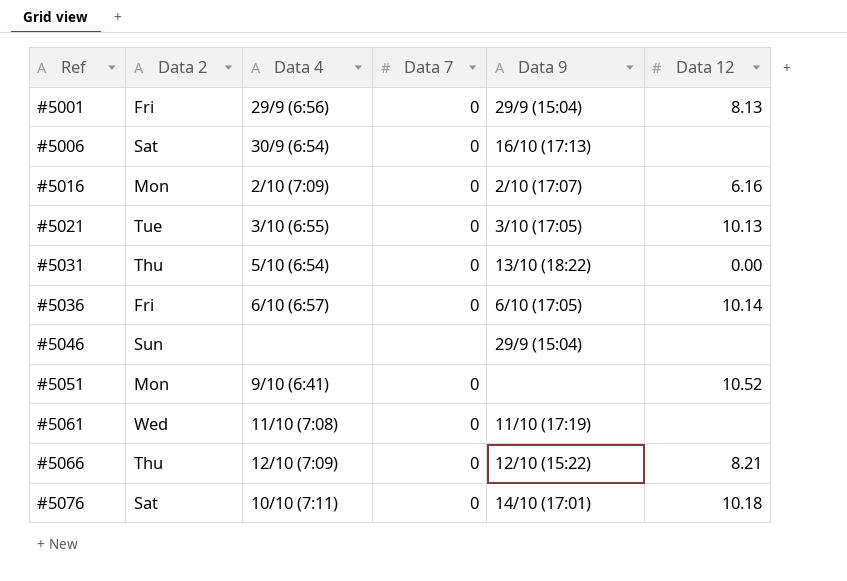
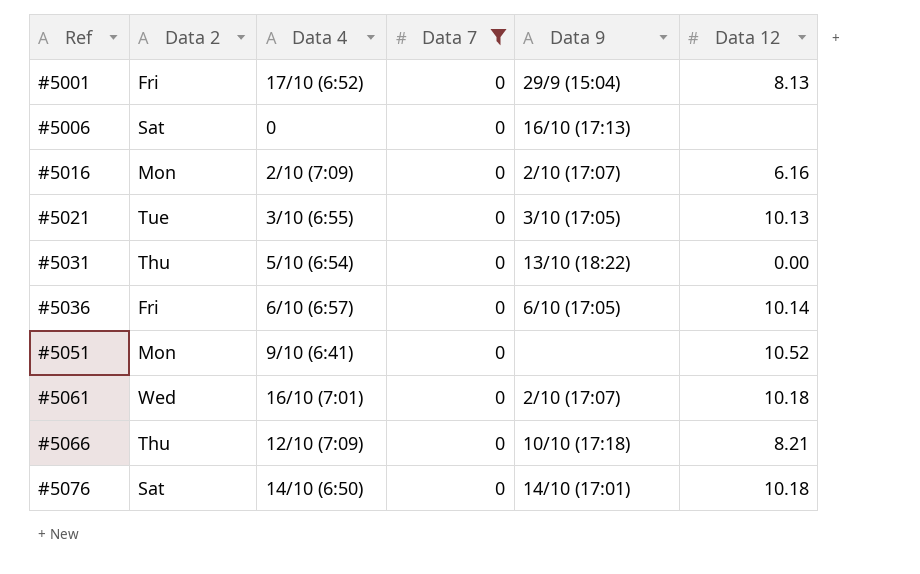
filter: none -> Data 7 = 0
#5001 | Data 4: 29/9 (6:56) -> 17/10 (6:52)
#5006 | Data 4: 30/9 (6:54) -> 0
#5061 | Data 4: 11/10 (7:08) -> 16/10 (7:01)
#5061 | Data 9: 11/10 (17:19) -> 2/10 (17:07)
#5061 | Data 12: none -> 10.18
#5066 | Data 9: 12/10 (15:22) -> 10/10 (17:18)
#5076 | Data 4: 10/10 (7:11) -> 14/10 (6:50)

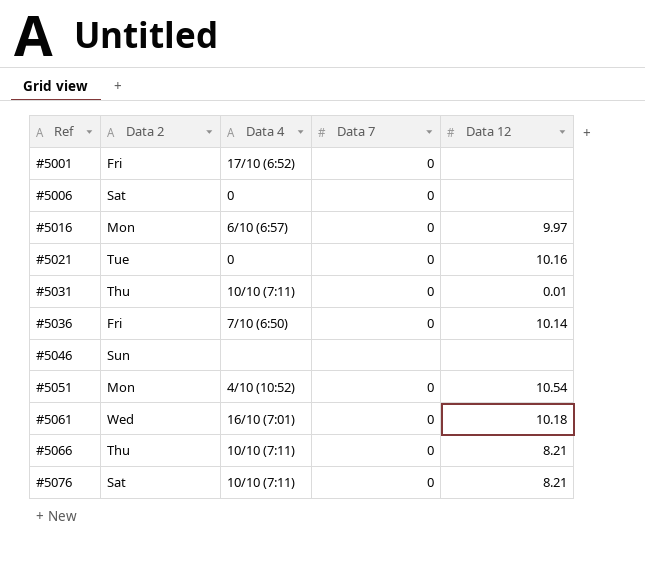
filter: Data 7 = 0 -> none
column Data 9 | position: 5 -> none
#5001 | Data 12: 8.13 -> none
#5016 | Data 4: 2/10 (7:09) -> 6/10 (6:57)
#5016 | Data 12: 6.16 -> 9.97
#5021 | Data 4: 3/10 (6:55) -> 0
#5021 | Data 12: 10.13 -> 10.16
#5031 | Data 4: 5/10 (6:54) -> 10/10 (7:11)
#5031 | Data 12: 0.00 -> 0.01
#5036 | Data 4: 6/10 (6:57) -> 7/10 (6:50)
#5051 | Data 4: 9/10 (6:41) -> 4/10 (10:52)
#5051 | Data 12: 10.52 -> 10.54
#5066 | Data 4: 12/10 (7:09) -> 10/10 (7:11)
#5076 | Data 4: 14/10 (6:50) -> 10/10 (7:11)
#5076 | Data 12: 10.18 -> 8.21

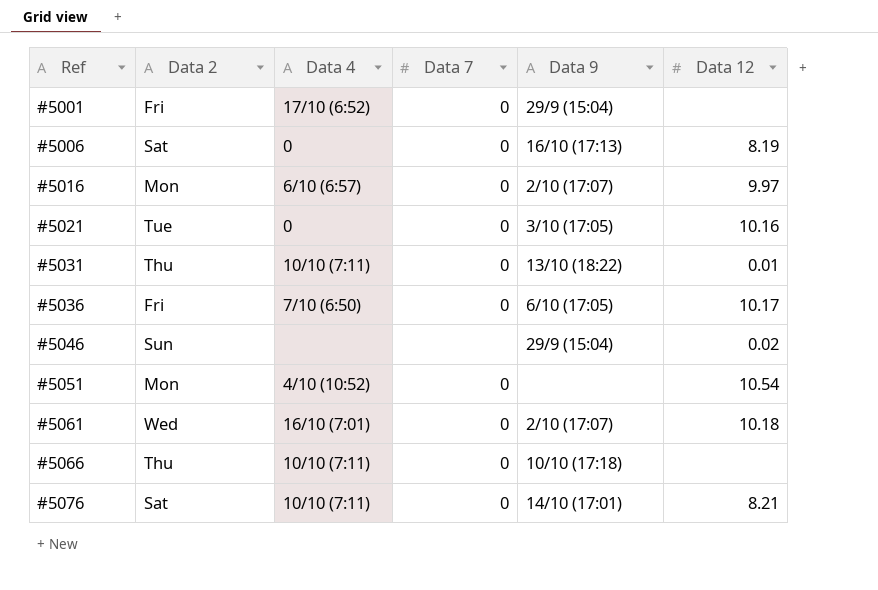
column Data 9 | position: none -> 5
#5006 | Data 12: none -> 8.19
#5036 | Data 12: 10.14 -> 10.17
#5046 | Data 12: none -> 0.02
#5066 | Data 12: 8.21 -> none

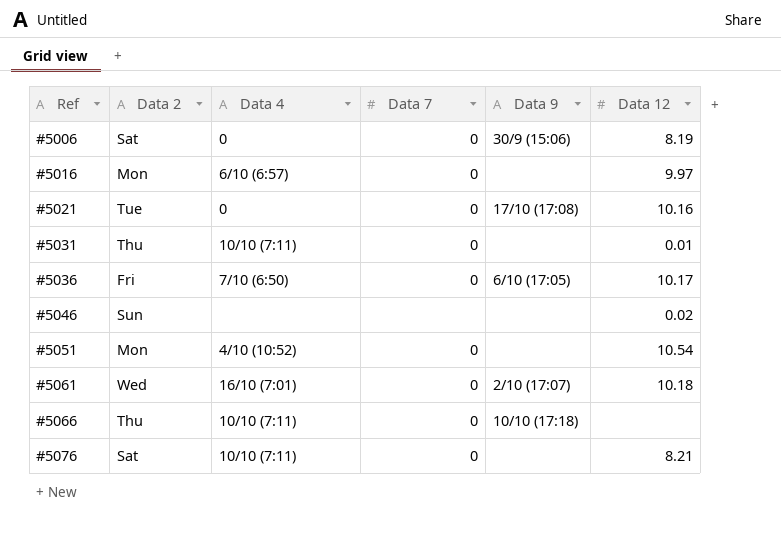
row #5001: Fri | 17/10 (6:52) | 0 | 29/9 (15:04) | none -> none
#5006 | Data 9: 16/10 (17:13) -> 30/9 (15:06)
#5016 | Data 9: 2/10 (17:07) -> none
#5021 | Data 9: 3/10 (17:05) -> 17/10 (17:08)
#5031 | Data 9: 13/10 (18:22) -> none
#5046 | Data 9: 29/9 (15:04) -> none
#5076 | Data 9: 14/10 (17:01) -> none

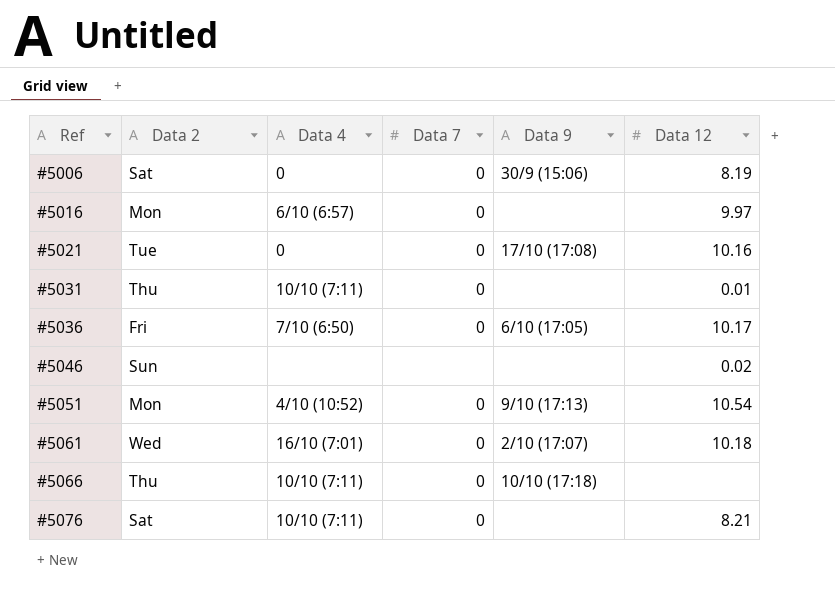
#5051 | Data 9: none -> 9/10 (17:13)

